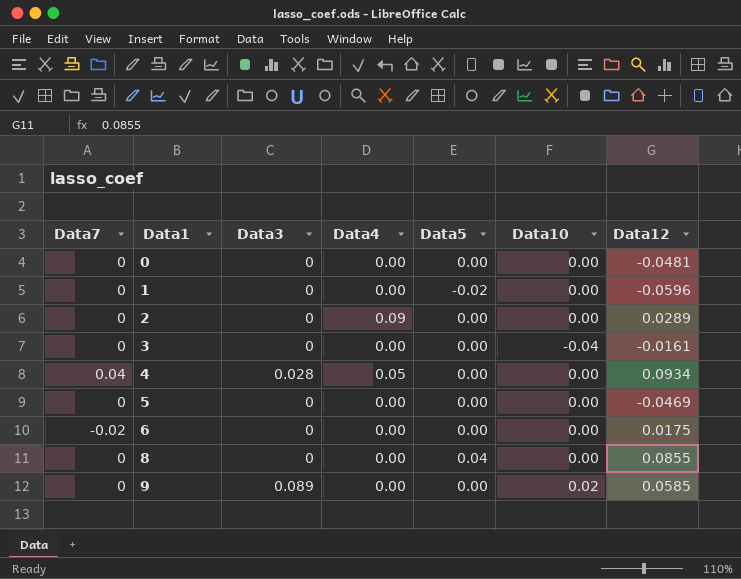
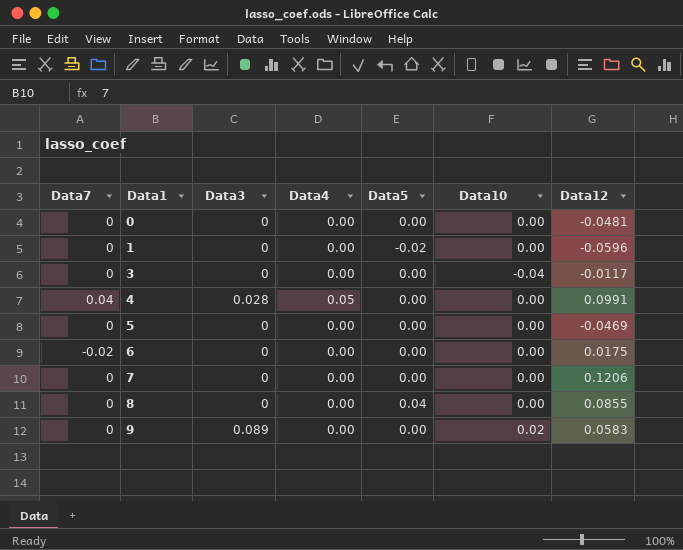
row 2: 0 | 0 | 0.09 | 0.00 | 0.00 | 0.0289 -> none
3 | Data12: -0.0161 -> -0.0117
4 | Data12: 0.0934 -> 0.0991
row 7: none -> 0 | 0 | 0.00 | 0.00 | 0.00 | 0.1206
9 | Data12: 0.0585 -> 0.0583

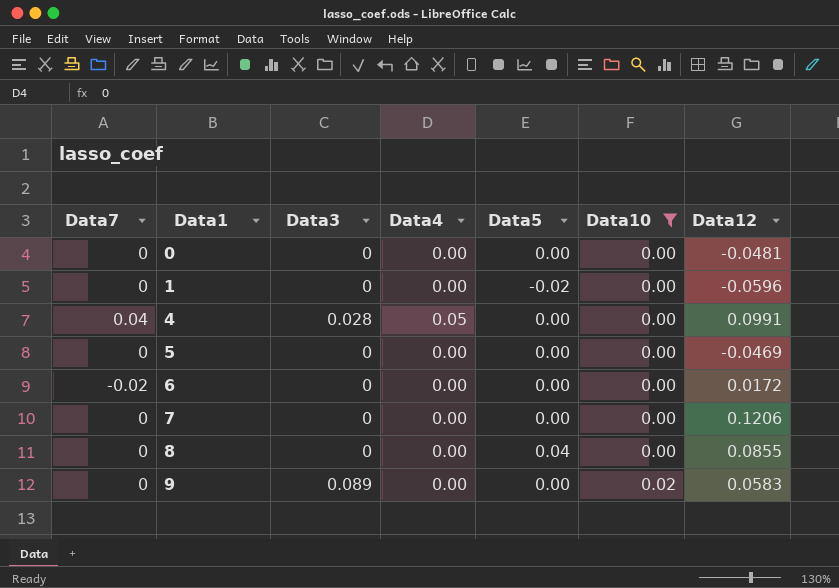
filter: none -> Data10 != -0.04
6 | Data12: 0.0175 -> 0.0172

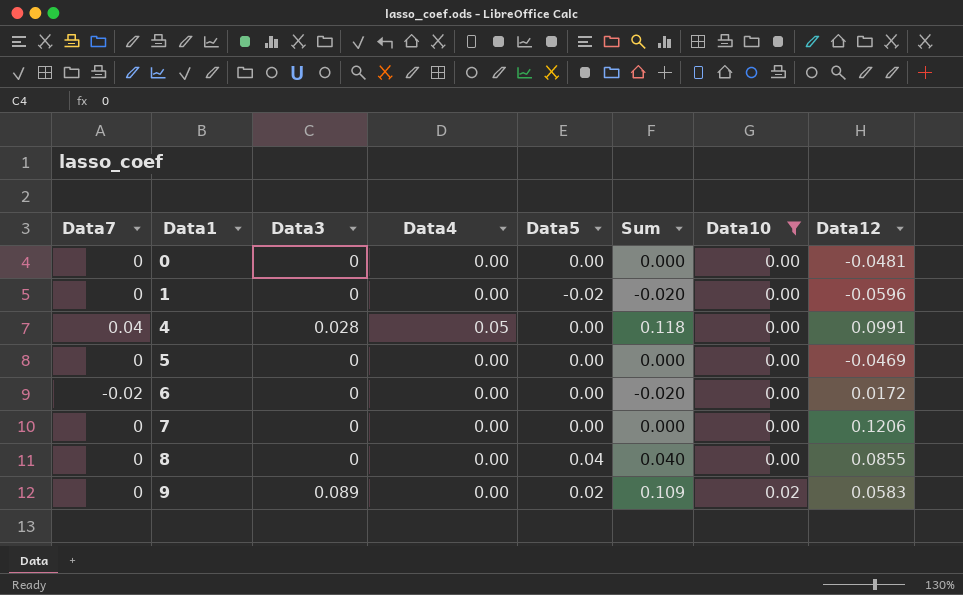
column Sum | formula: none -> [Data7] + [Data3] + [Data4] + [Data5]
9 | Data5: 0.00 -> 0.02

